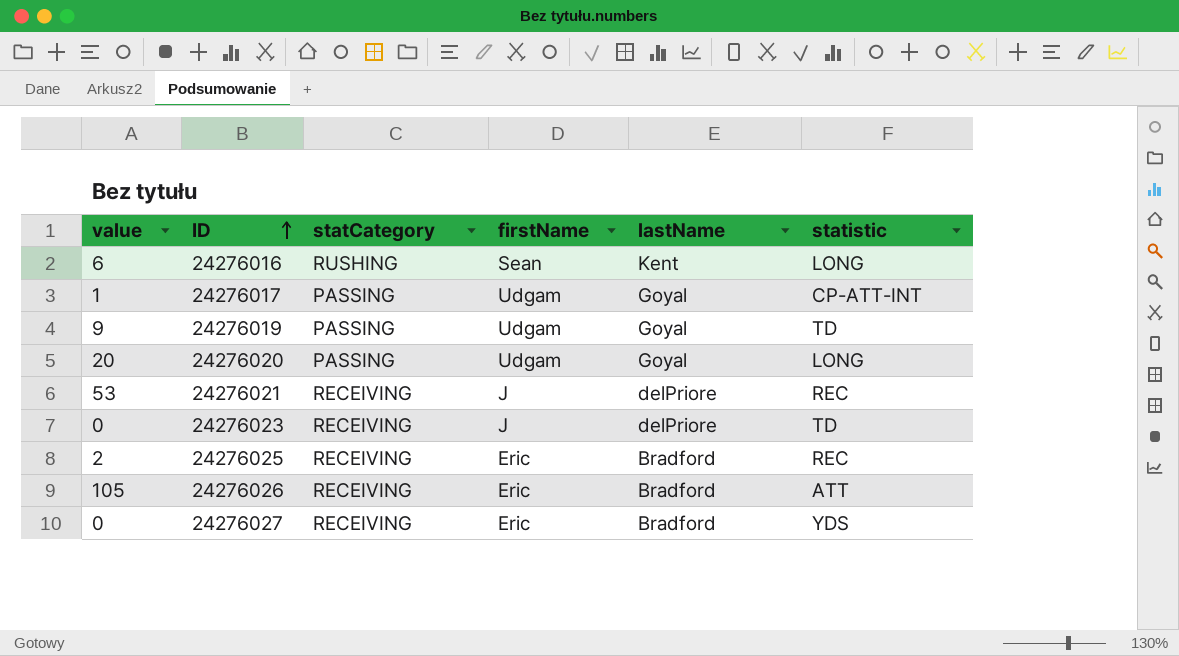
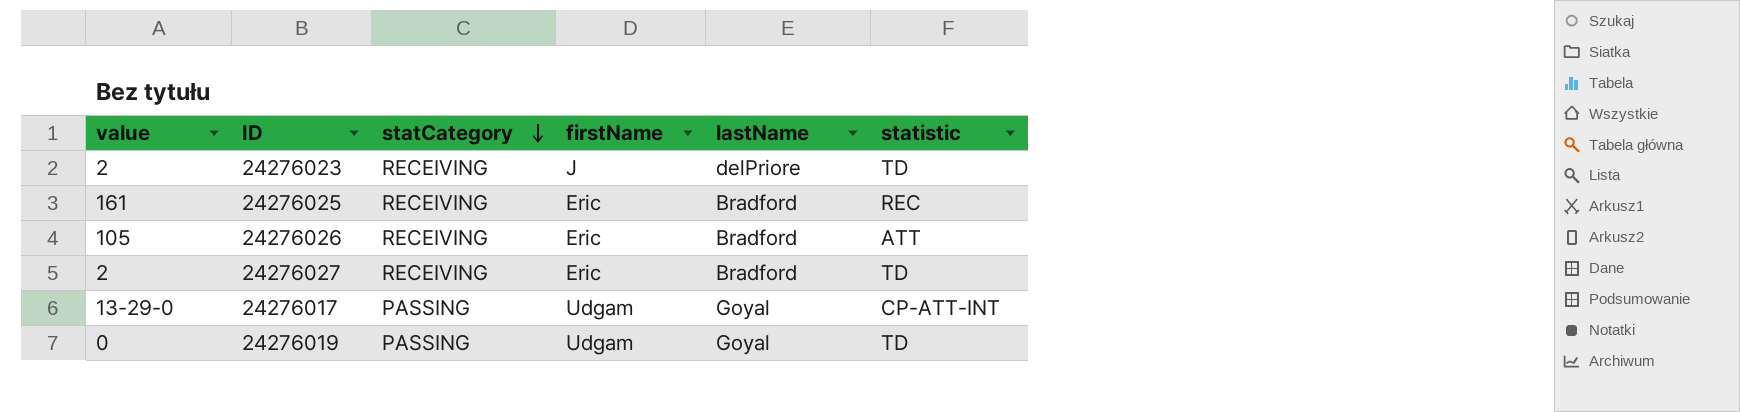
row order: ID ascending -> statCategory descending
row 24276016: 6 | RUSHING | Sean | Kent | LONG -> none
row 24276020: 20 | PASSING | Udgam | Goyal | LONG -> none
row 24276021: 53 | RECEIVING | J | delPriore | REC -> none
24276023 | value: 0 -> 2
24276025 | value: 2 -> 161
24276027 | value: 0 -> 2
24276027 | statistic: YDS -> TD
24276017 | value: 1 -> 13-29-0
24276019 | value: 9 -> 0

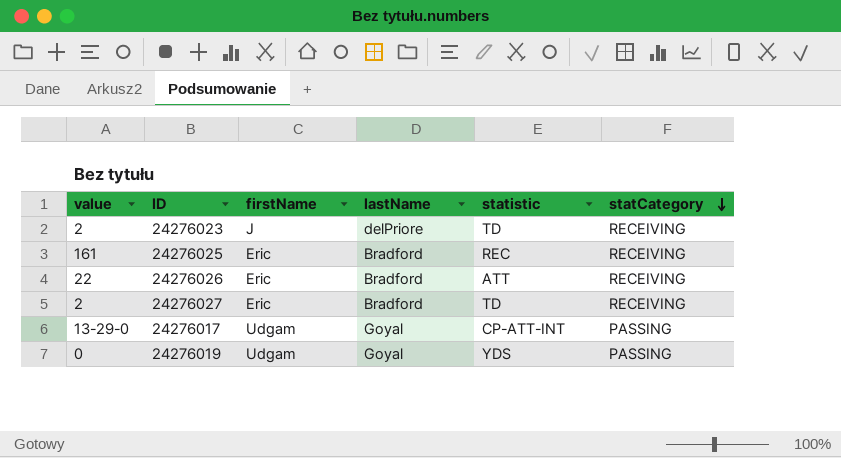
column statCategory | position: 3 -> 6
24276026 | value: 105 -> 22
24276019 | statistic: TD -> YDS

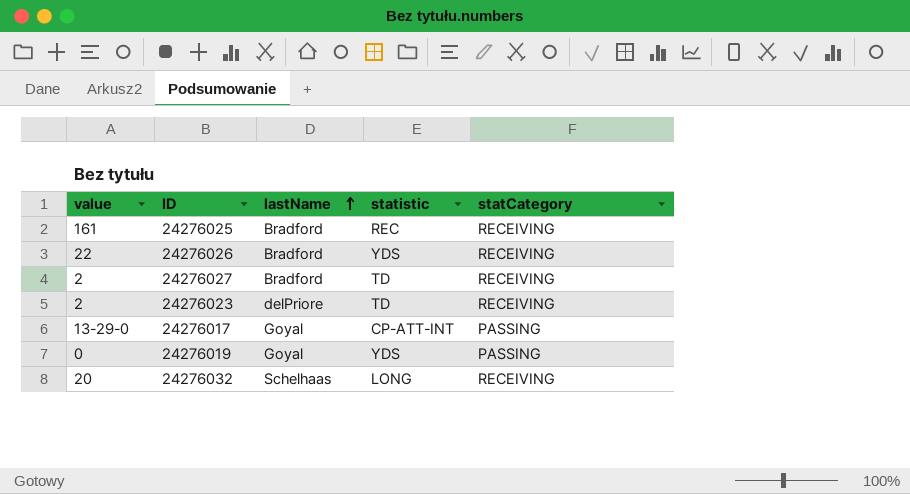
row order: statCategory descending -> lastName ascending
column firstName | position: 3 -> none
24276026 | statistic: ATT -> YDS
row 24276032: none -> 20 | Schelhaas | LONG | RECEIVING

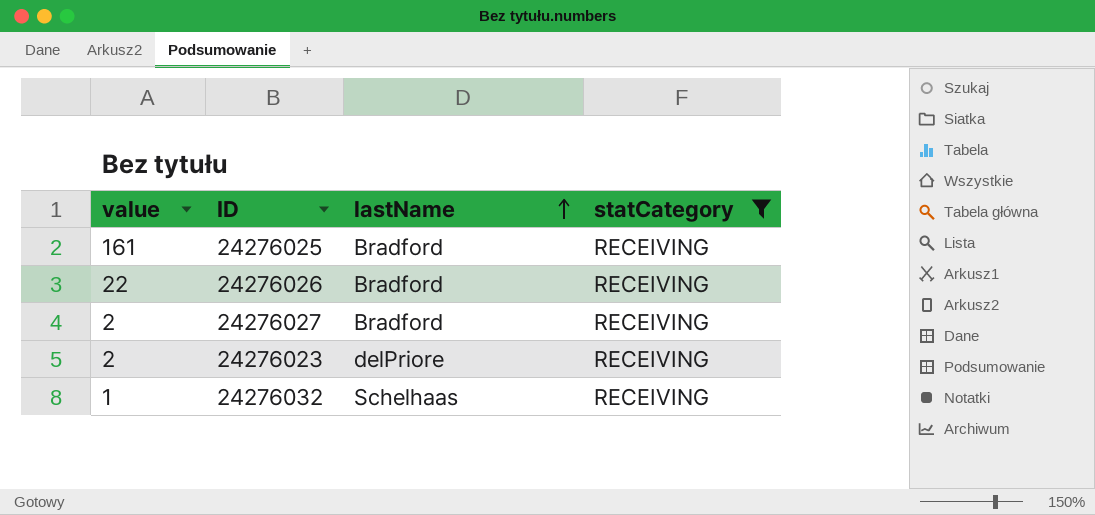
filter: none -> statCategory = RECEIVING
column statistic | position: 4 -> none
24276032 | value: 20 -> 1

